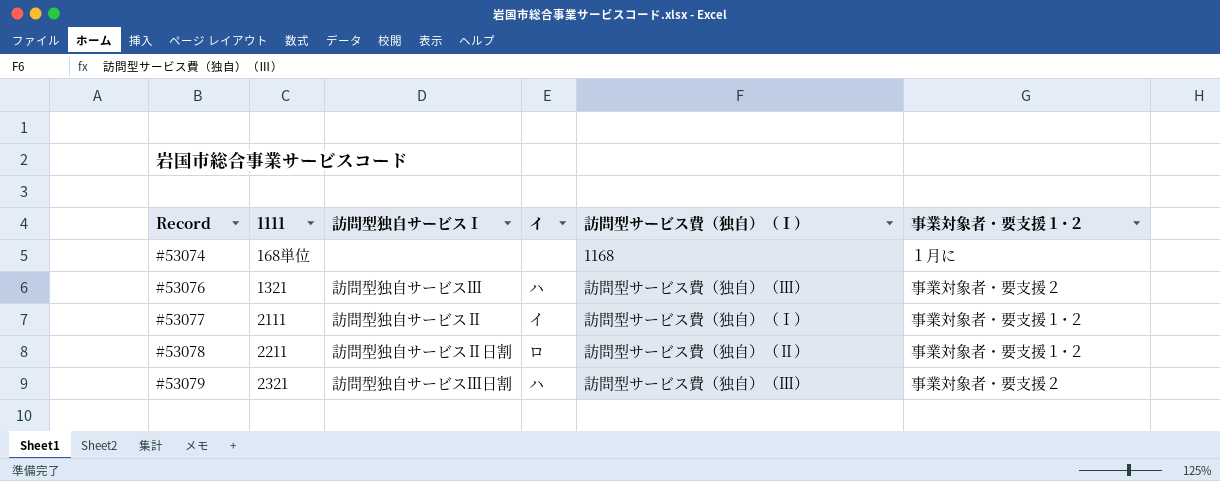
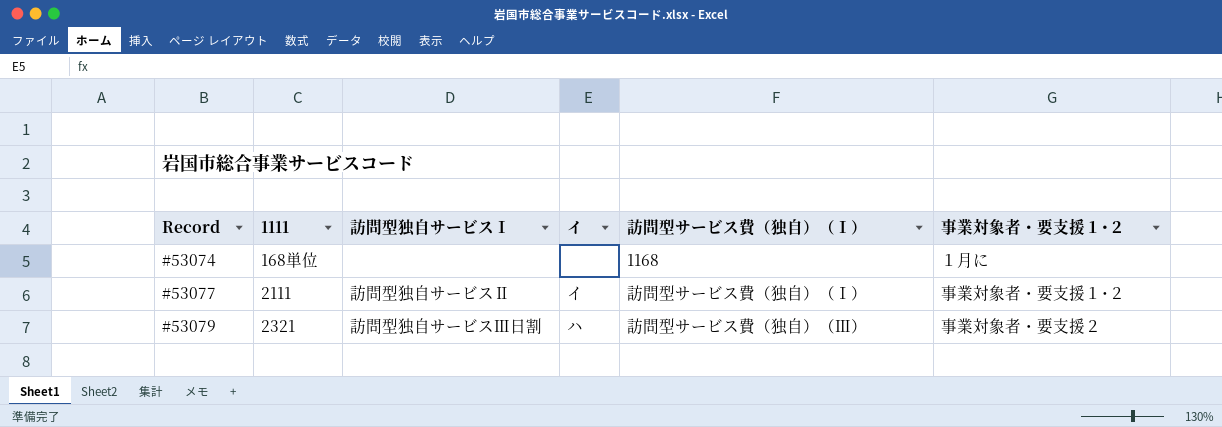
row #53076: 1321 | 訪問型独自サービスⅢ | ハ | 訪問型サービス費（独自）（Ⅲ） | 事業対象者・要支援２ -> none
row #53078: 2211 | 訪問型独自サービスⅡ日割 | ロ | 訪問型サービス費（独自）（Ⅱ） | 事業対象者・要支援１･２ -> none

